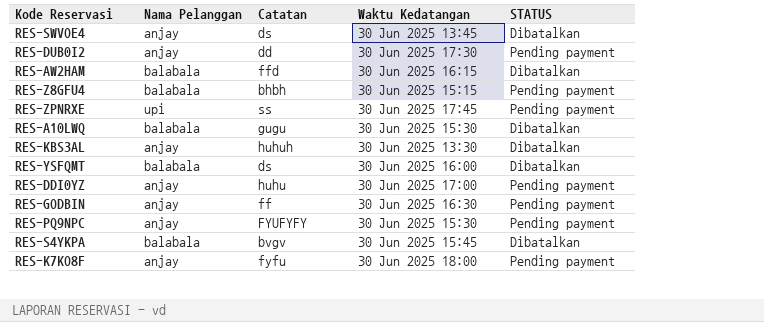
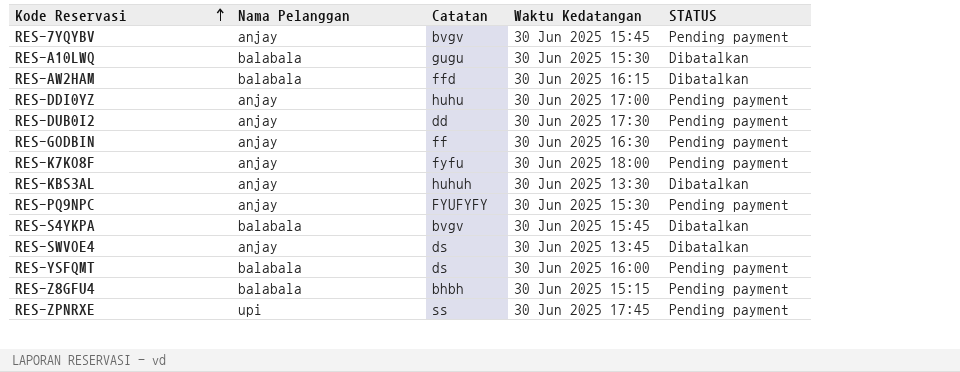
row order: none -> Kode Reservasi ascending
row RES-7YQYBV: none -> anjay | bvgv | 30 Jun 2025 15:45 | Pending payment
RES-YSFQMT | STATUS: Dibatalkan -> Pending payment

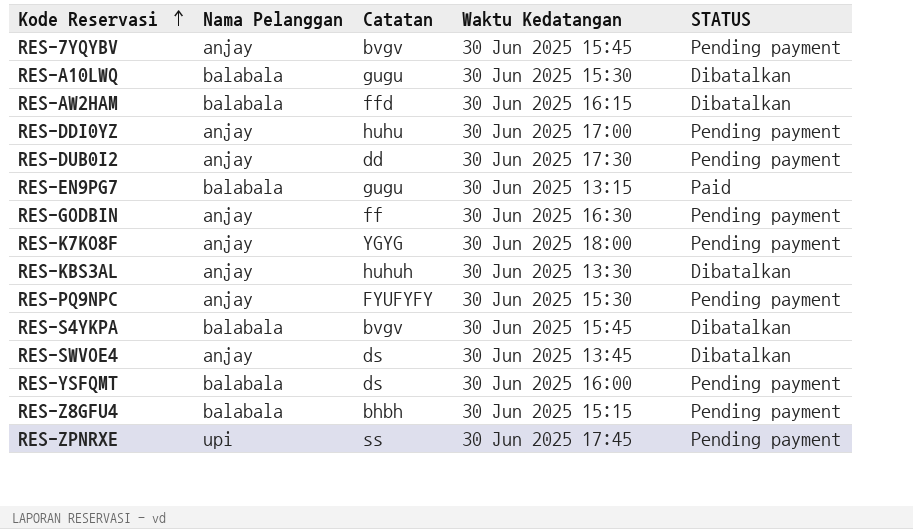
row RES-EN9PG7: none -> balabala | gugu | 30 Jun 2025 13:15 | Paid
RES-K7KO8F | Catatan: fyfu -> YGYG

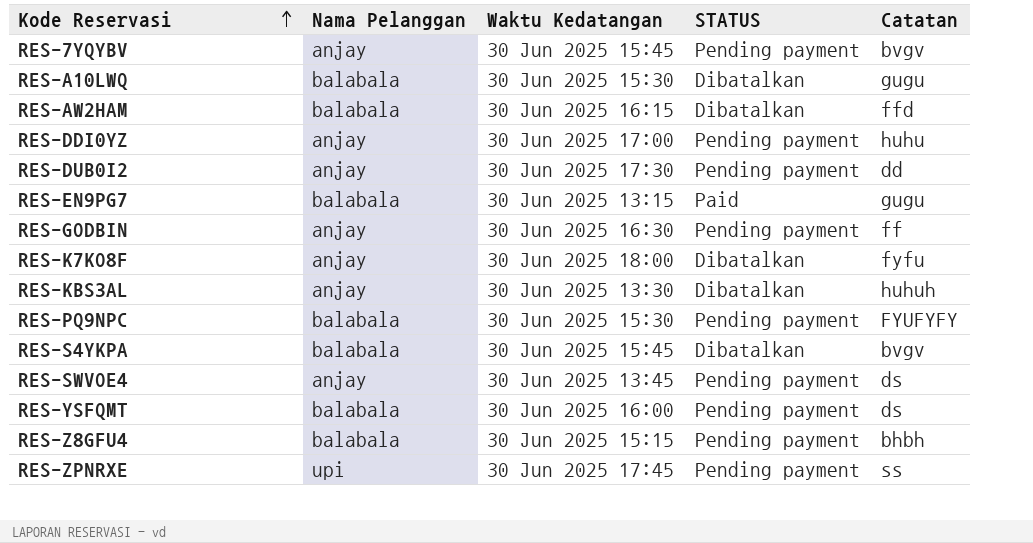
column Catatan | position: 3 -> 5
RES-K7KO8F | STATUS: Pending payment -> Dibatalkan
RES-K7KO8F | Catatan: YGYG -> fyfu
RES-PQ9NPC | Nama Pelanggan: anjay -> balabala
RES-SWVOE4 | STATUS: Dibatalkan -> Pending payment

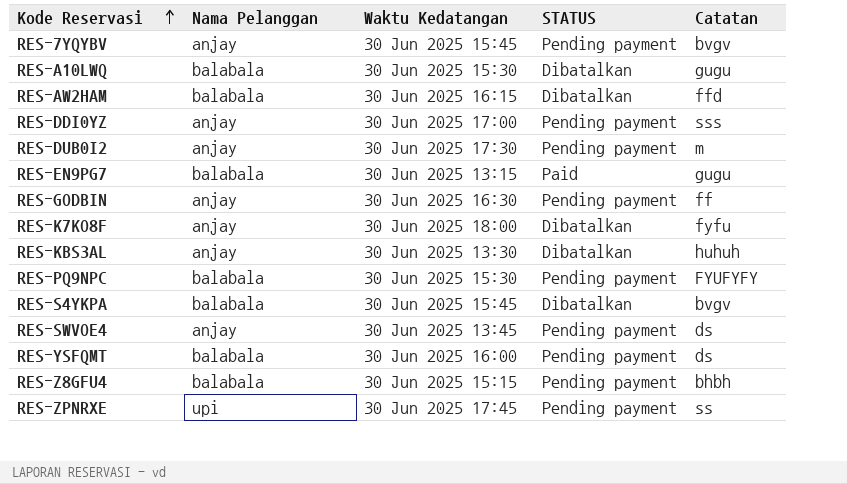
RES-DDI0YZ | Catatan: huhu -> sss
RES-DUB0I2 | Catatan: dd -> m

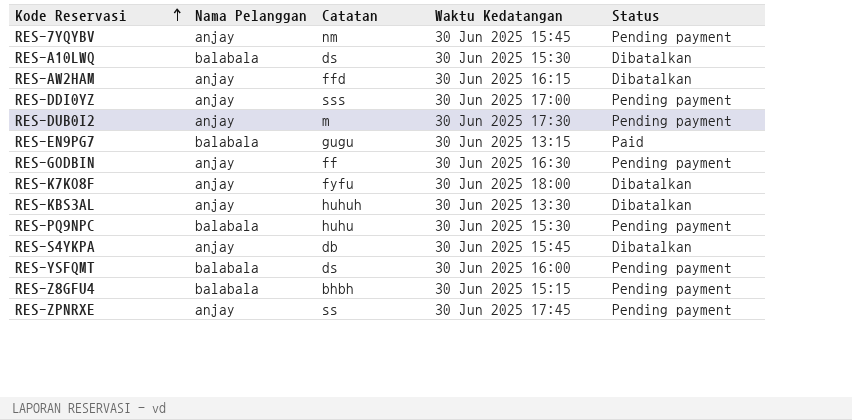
column Catatan | position: 5 -> 3
column name: STATUS -> Status
row RES-SWVOE4: anjay | 30 Jun 2025 13:45 | Pending payment | ds -> none
RES-7YQYBV | Catatan: bvgv -> nm
RES-A10LWQ | Catatan: gugu -> ds
RES-AW2HAM | Nama Pelanggan: balabala -> anjay
RES-PQ9NPC | Catatan: FYUFYFY -> huhu
RES-S4YKPA | Nama Pelanggan: balabala -> anjay
RES-S4YKPA | Catatan: bvgv -> db
RES-ZPNRXE | Nama Pelanggan: upi -> anjay

